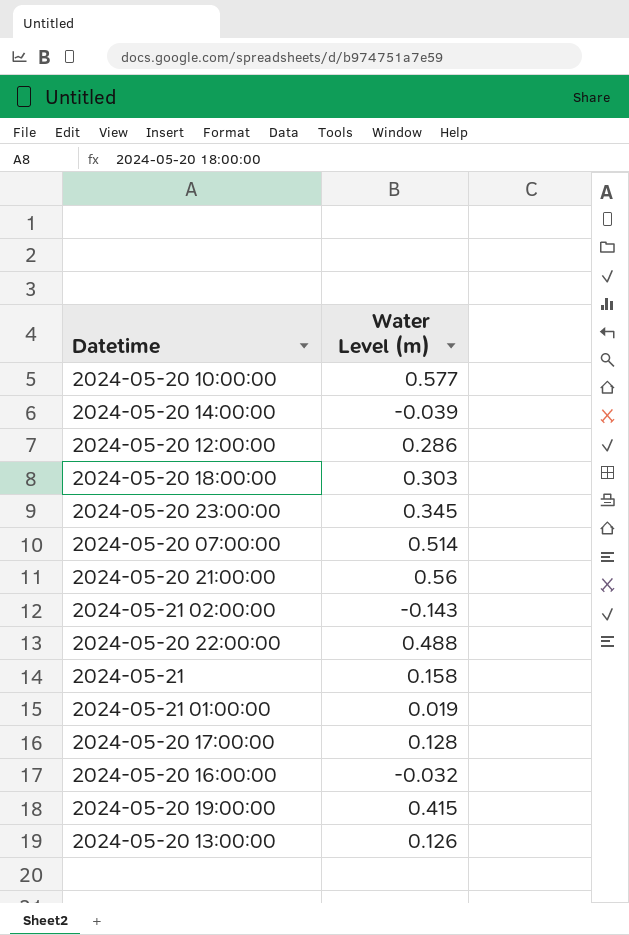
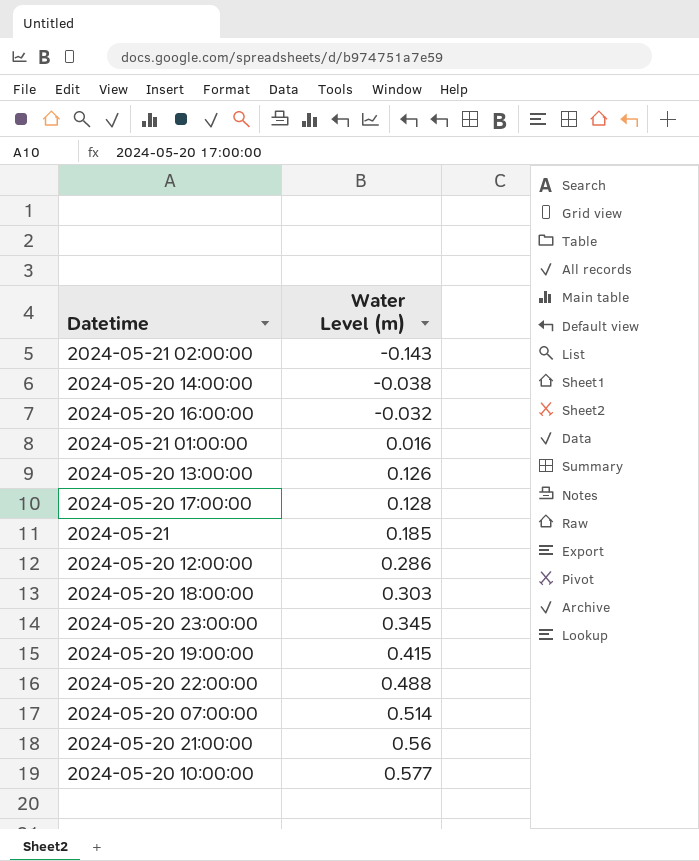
row order: none -> Water Level (m) ascending
2024-05-20 14:00:00 | Water Level (m): -0.039 -> -0.038
2024-05-21 01:00:00 | Water Level (m): 0.019 -> 0.016
2024-05-21 | Water Level (m): 0.158 -> 0.185

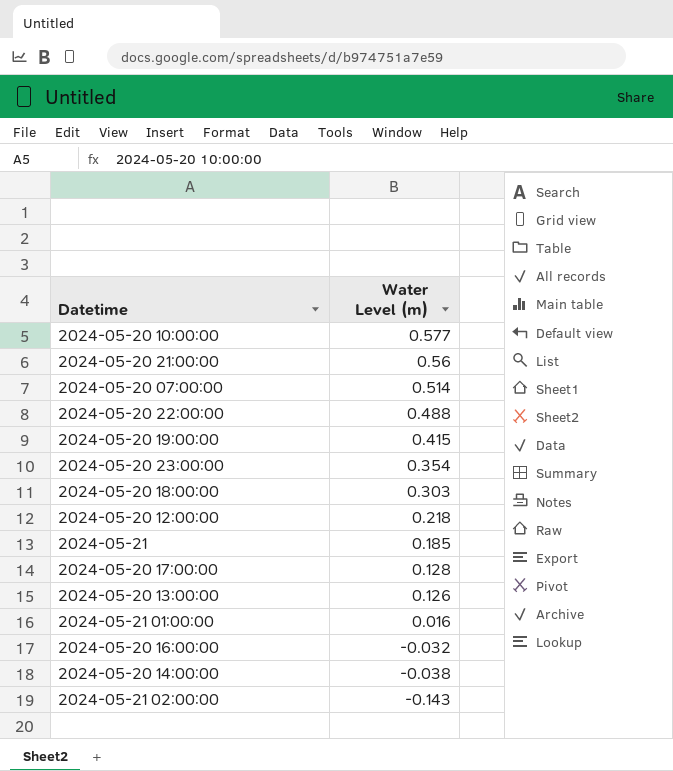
row order: Water Level (m) ascending -> Water Level (m) descending
2024-05-20 23:00:00 | Water Level (m): 0.345 -> 0.354
2024-05-20 12:00:00 | Water Level (m): 0.286 -> 0.218

